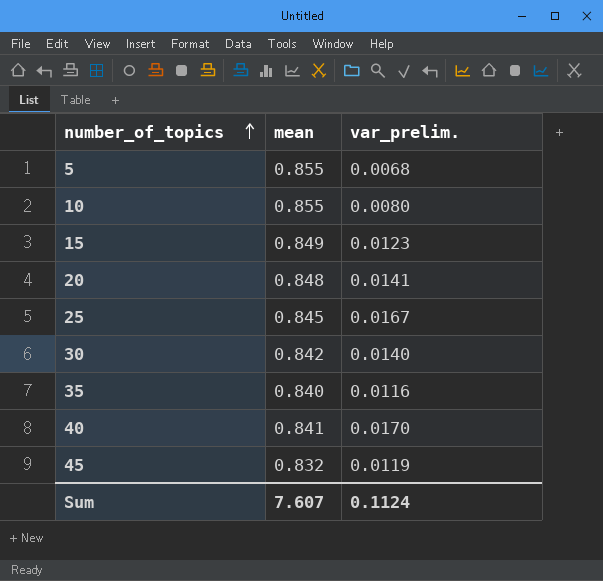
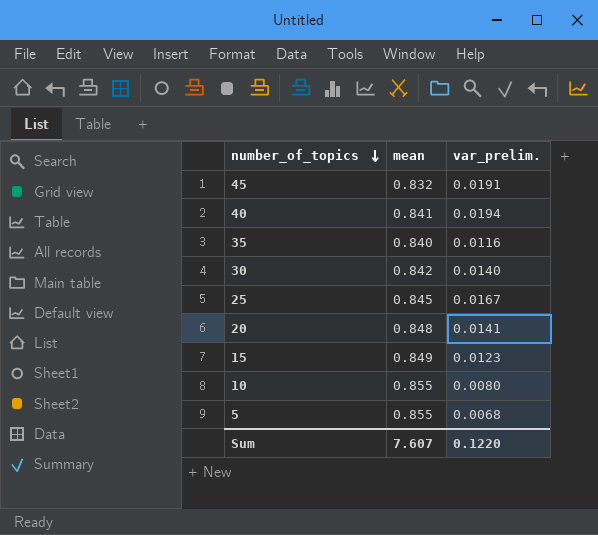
row order: number_of_topics ascending -> number_of_topics descending
45 | var_prelim.: 0.0119 -> 0.0191
40 | var_prelim.: 0.0170 -> 0.0194
Sum | var_prelim.: 0.1124 -> 0.1220

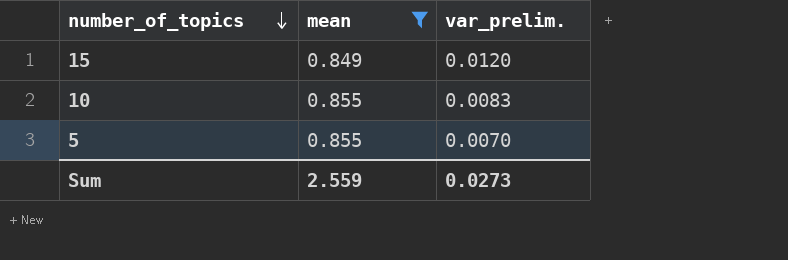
filter: none -> mean >= 0.849
15 | var_prelim.: 0.0123 -> 0.0120
10 | var_prelim.: 0.0080 -> 0.0083
5 | var_prelim.: 0.0068 -> 0.0070
Sum | mean: 7.607 -> 2.559
Sum | var_prelim.: 0.1220 -> 0.0273

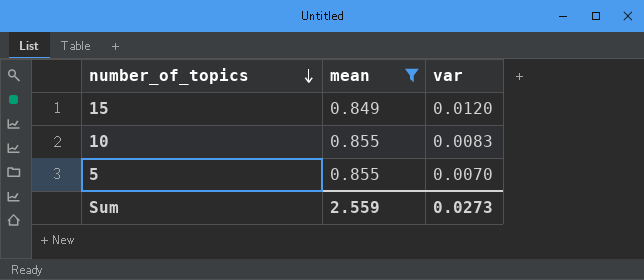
column name: var_prelim. -> var

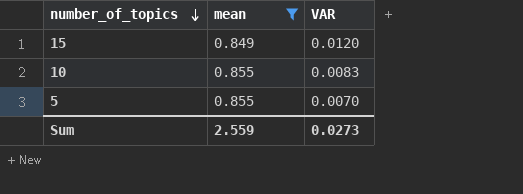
column name: var -> VAR

